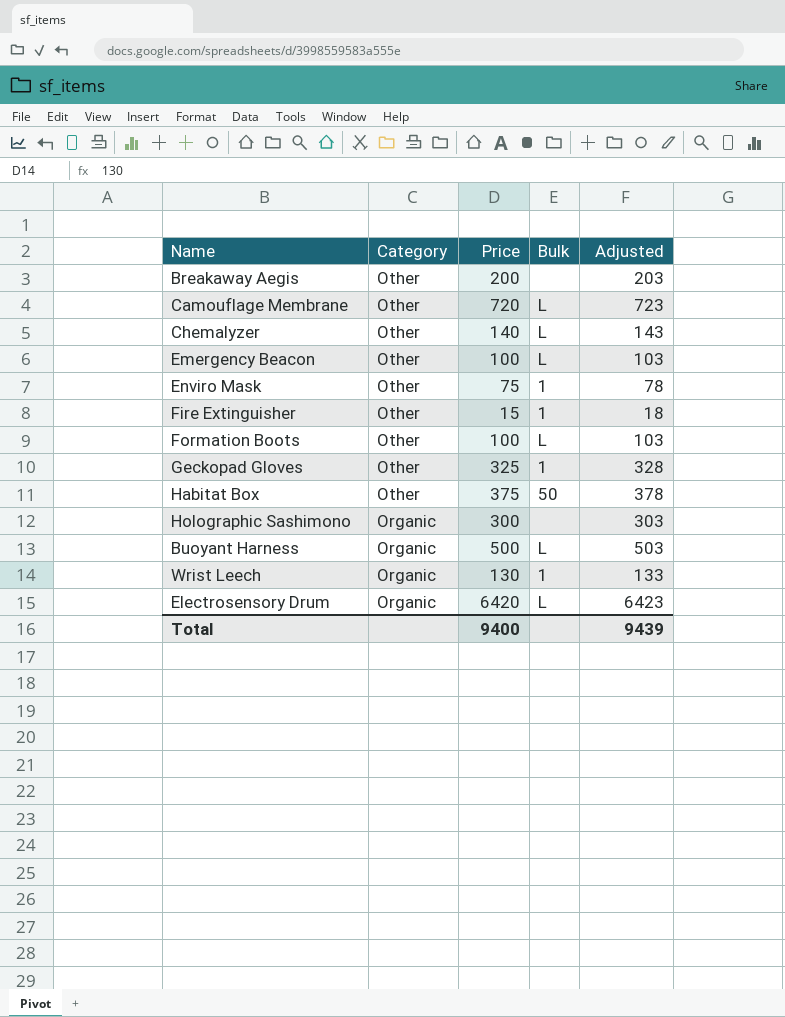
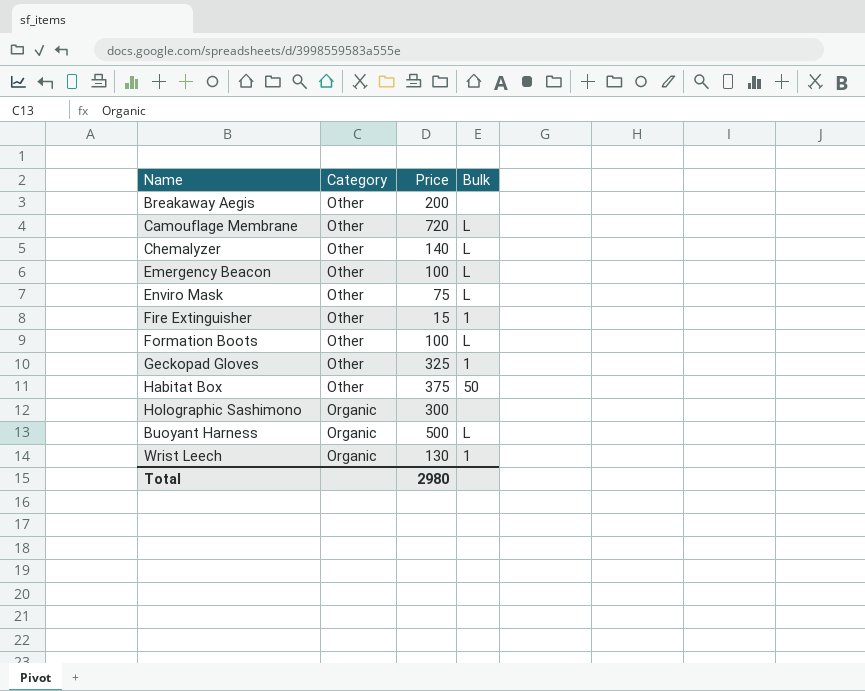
column Adjusted | formula: [Price] + 3 -> none
row Electrosensory Drum: Organic | 6420 | L | 6423 -> none
Enviro Mask | Bulk: 1 -> L
Total | Price: 9400 -> 2980

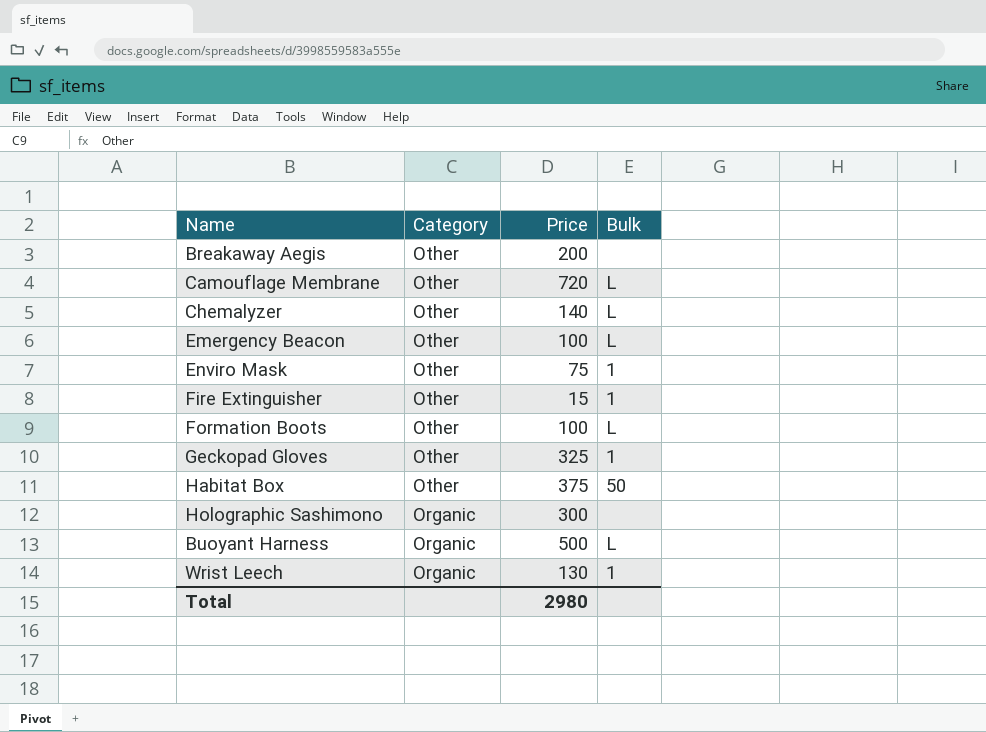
Enviro Mask | Bulk: L -> 1

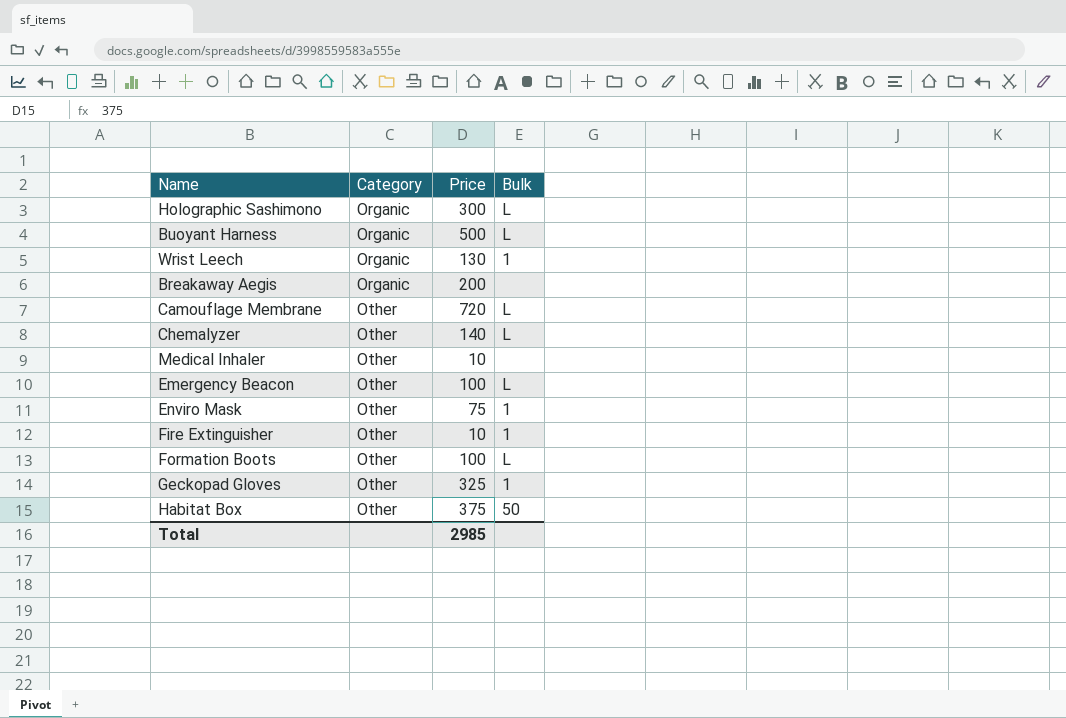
row order: Category descending -> Category ascending
Holographic Sashimono | Bulk: none -> L
Breakaway Aegis | Category: Other -> Organic
row Medical Inhaler: none -> Other | 10 | none
Fire Extinguisher | Price: 15 -> 10
Total | Price: 2980 -> 2985

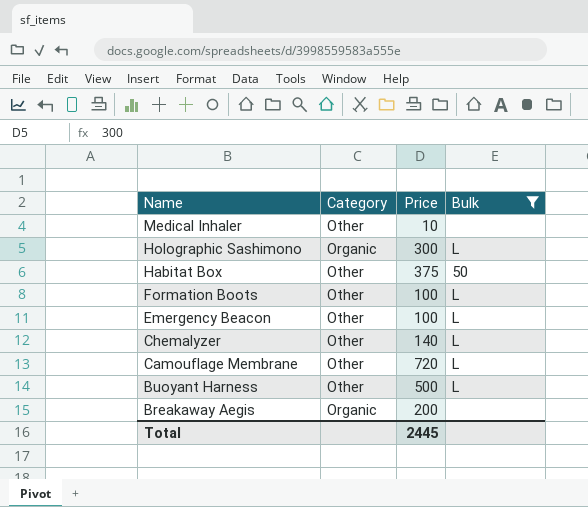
filter: none -> Bulk != 1
row order: Category ascending -> Name descending
Buoyant Harness | Category: Organic -> Other
Total | Price: 2985 -> 2445

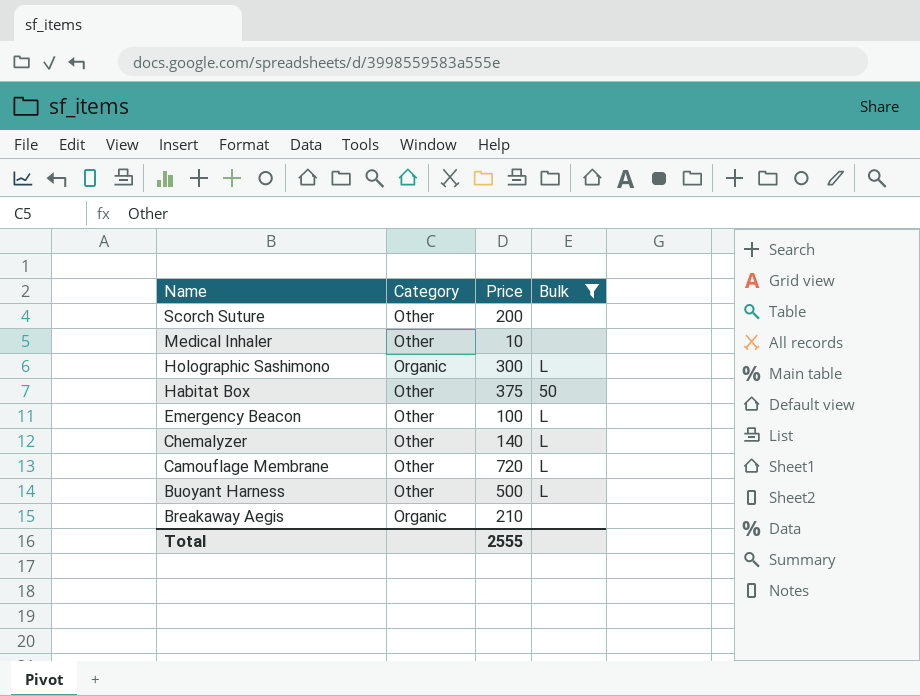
row Formation Boots: Other | 100 | L -> none
row Scorch Suture: none -> Other | 200 | none
Breakaway Aegis | Price: 200 -> 210
Total | Price: 2445 -> 2555

